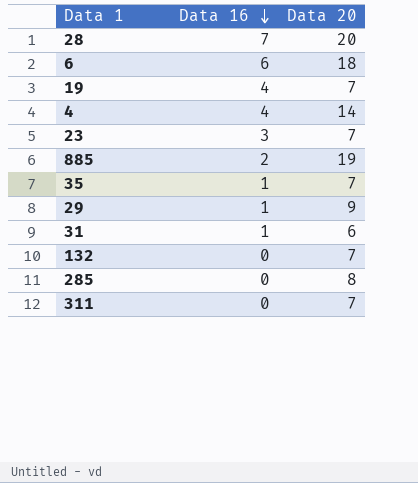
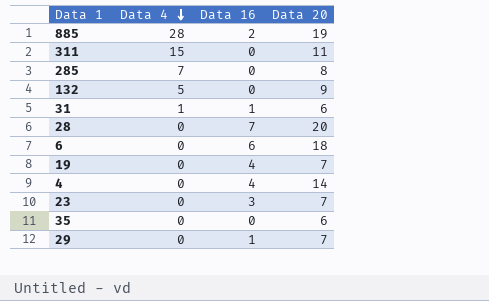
row order: Data 16 descending -> Data 4 descending
column Data 4 | position: none -> 2
311 | Data 20: 7 -> 11
132 | Data 20: 7 -> 9
35 | Data 16: 1 -> 0
35 | Data 20: 7 -> 6
29 | Data 20: 9 -> 7

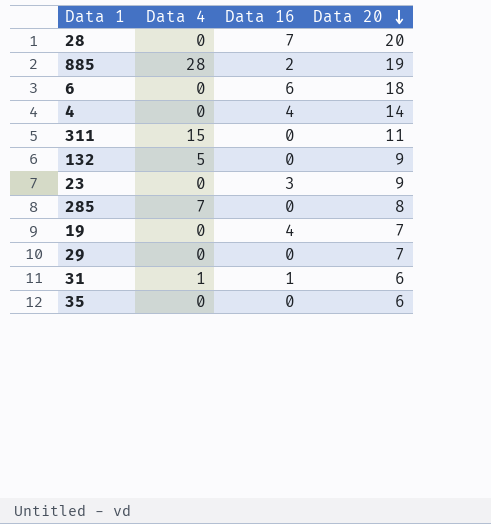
row order: Data 4 descending -> Data 20 descending
23 | Data 20: 7 -> 9
29 | Data 16: 1 -> 0

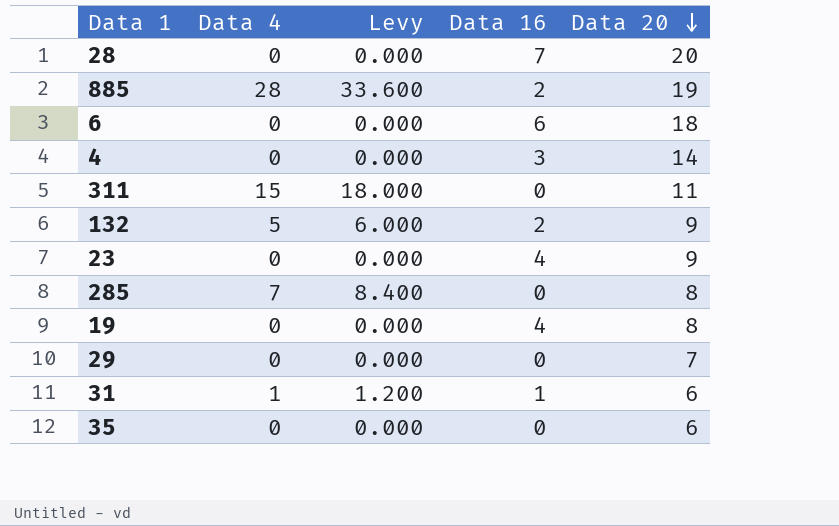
column Levy | formula: none -> [Data 4] * 1.2
4 | Data 16: 4 -> 3
132 | Data 16: 0 -> 2
23 | Data 16: 3 -> 4
19 | Data 20: 7 -> 8

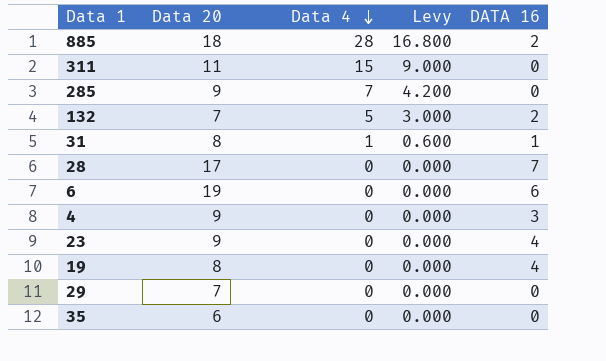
row order: Data 20 descending -> Data 4 descending
column Data 20 | position: 5 -> 2
column Levy | formula: [Data 4] * 1.2 -> [Data 4] * 0.6
column name: Data 16 -> DATA 16
885 | Data 20: 19 -> 18
285 | Data 20: 8 -> 9
132 | Data 20: 9 -> 7
31 | Data 20: 6 -> 8
28 | Data 20: 20 -> 17
6 | Data 20: 18 -> 19
4 | Data 20: 14 -> 9

